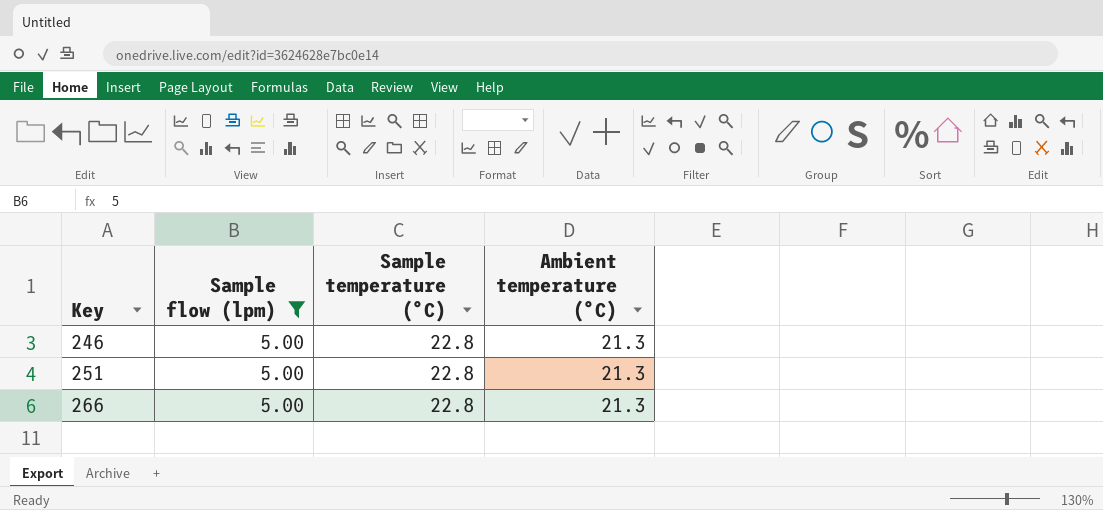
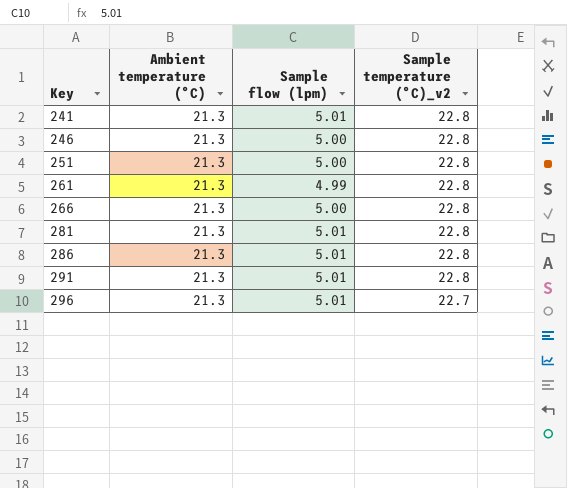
filter: Sample flow (lpm) = 5.00 -> none
column Ambient temperature (°C) | position: 4 -> 2
column name: Sample temperature (°C) -> Sample temperature (°C)_v2

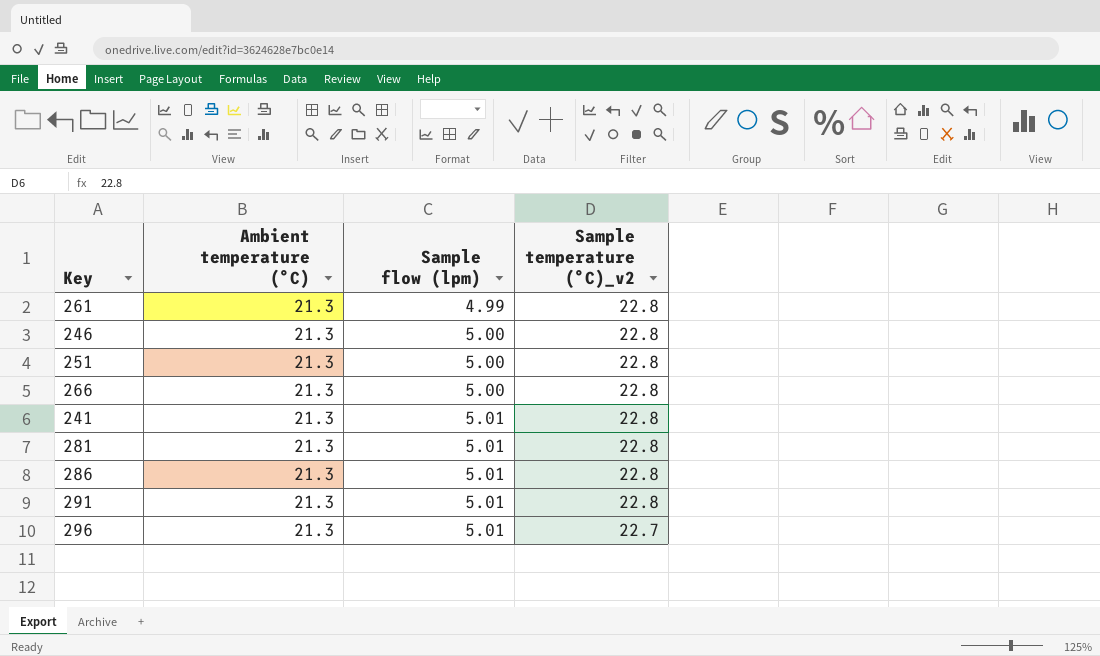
row order: Key ascending -> Sample flow (lpm) ascending

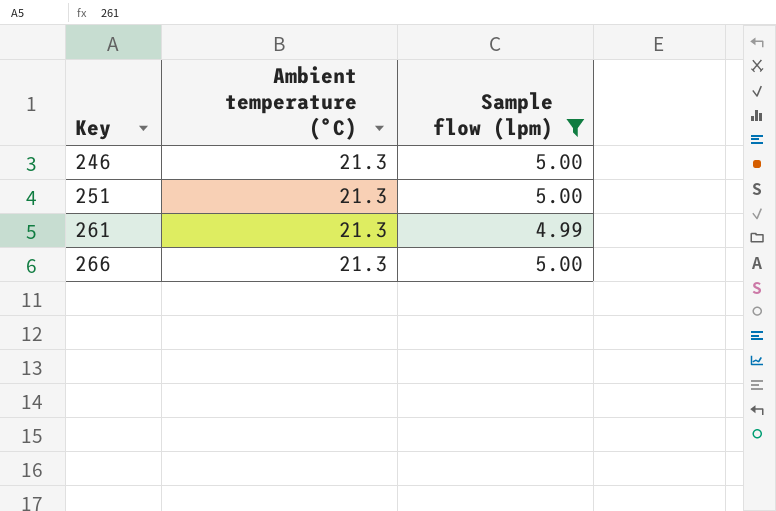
filter: none -> Sample flow (lpm) != 5.01
row order: Sample flow (lpm) ascending -> Key ascending
column Sample temperature (°C)_v2 | position: 4 -> none

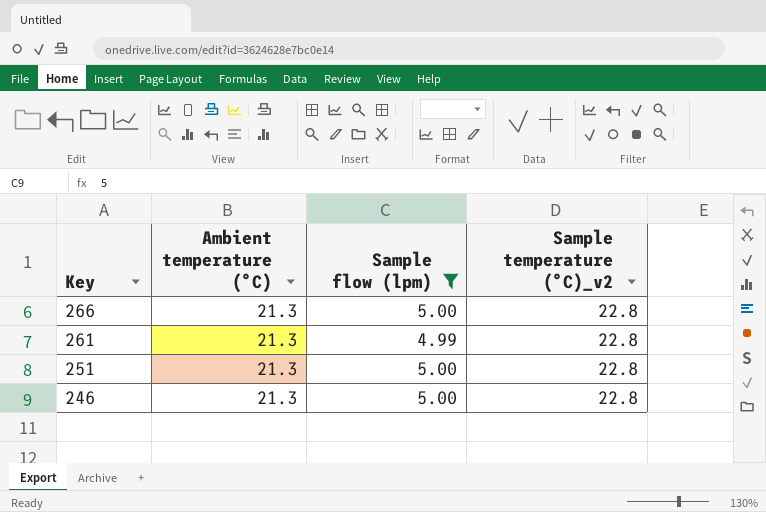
row order: Key ascending -> Key descending
column Sample temperature (°C)_v2 | position: none -> 4

